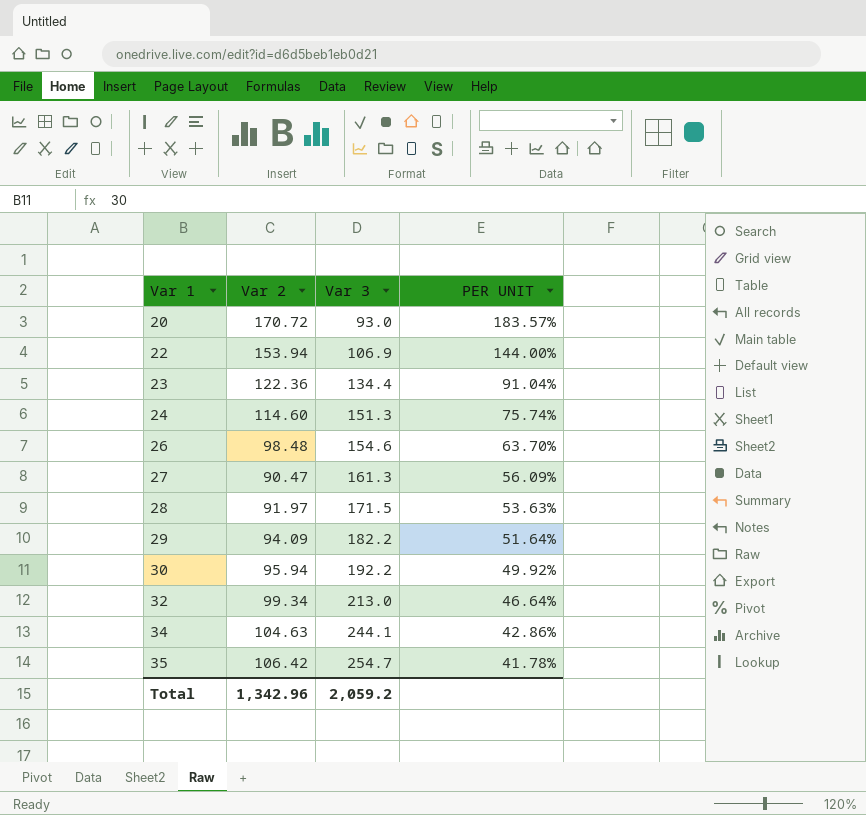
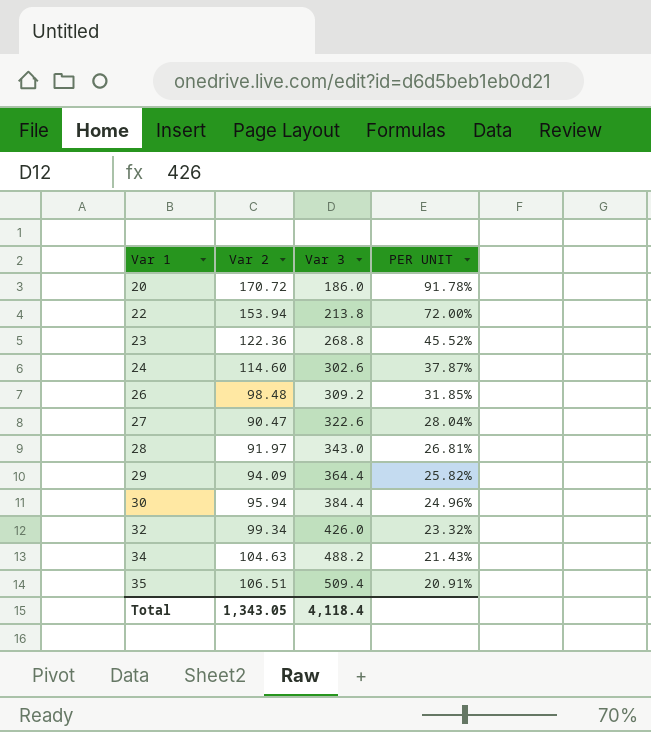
20 | Var 3: 93.0 -> 186.0
20 | PER UNIT: 183.57% -> 91.78%
22 | Var 3: 106.9 -> 213.8
22 | PER UNIT: 144.00% -> 72.00%
23 | Var 3: 134.4 -> 268.8
23 | PER UNIT: 91.04% -> 45.52%
24 | Var 3: 151.3 -> 302.6
24 | PER UNIT: 75.74% -> 37.87%
26 | Var 3: 154.6 -> 309.2
26 | PER UNIT: 63.70% -> 31.85%
27 | Var 3: 161.3 -> 322.6
27 | PER UNIT: 56.09% -> 28.04%
28 | Var 3: 171.5 -> 343.0
28 | PER UNIT: 53.63% -> 26.81%
29 | Var 3: 182.2 -> 364.4
29 | PER UNIT: 51.64% -> 25.82%
30 | Var 3: 192.2 -> 384.4
30 | PER UNIT: 49.92% -> 24.96%
32 | Var 3: 213.0 -> 426.0
32 | PER UNIT: 46.64% -> 23.32%
34 | Var 3: 244.1 -> 488.2
34 | PER UNIT: 42.86% -> 21.43%
35 | Var 2: 106.42 -> 106.51
35 | Var 3: 254.7 -> 509.4
35 | PER UNIT: 41.78% -> 20.91%
Total | Var 2: 1,342.96 -> 1,343.05
Total | Var 3: 2,059.2 -> 4,118.4

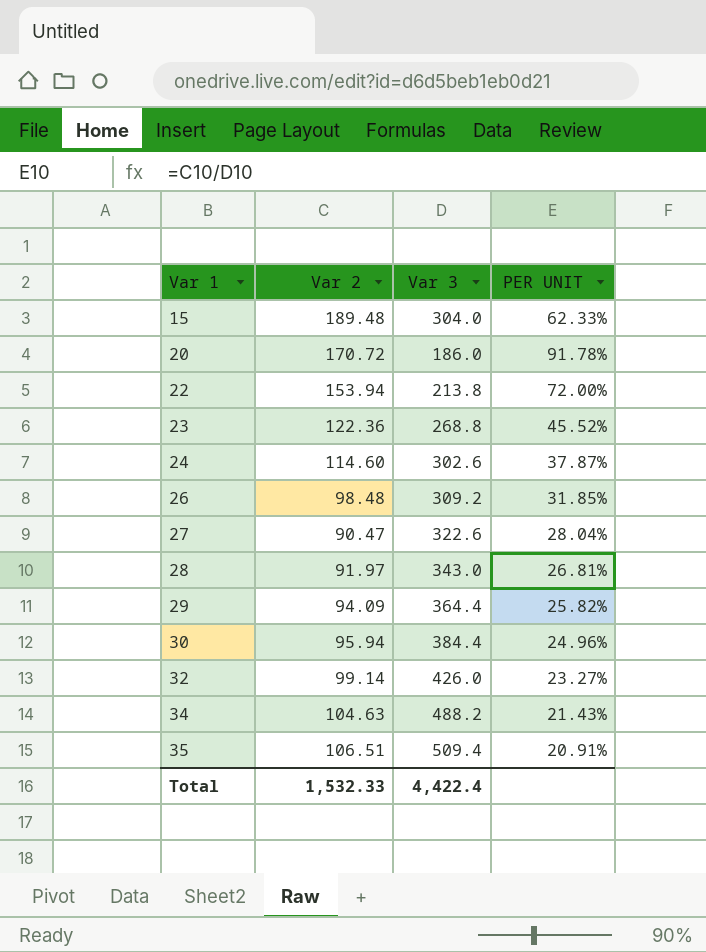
row 15: none -> 189.48 | 304.0 | 62.33%
32 | Var 2: 99.34 -> 99.14
32 | PER UNIT: 23.32% -> 23.27%
Total | Var 2: 1,343.05 -> 1,532.33
Total | Var 3: 4,118.4 -> 4,422.4

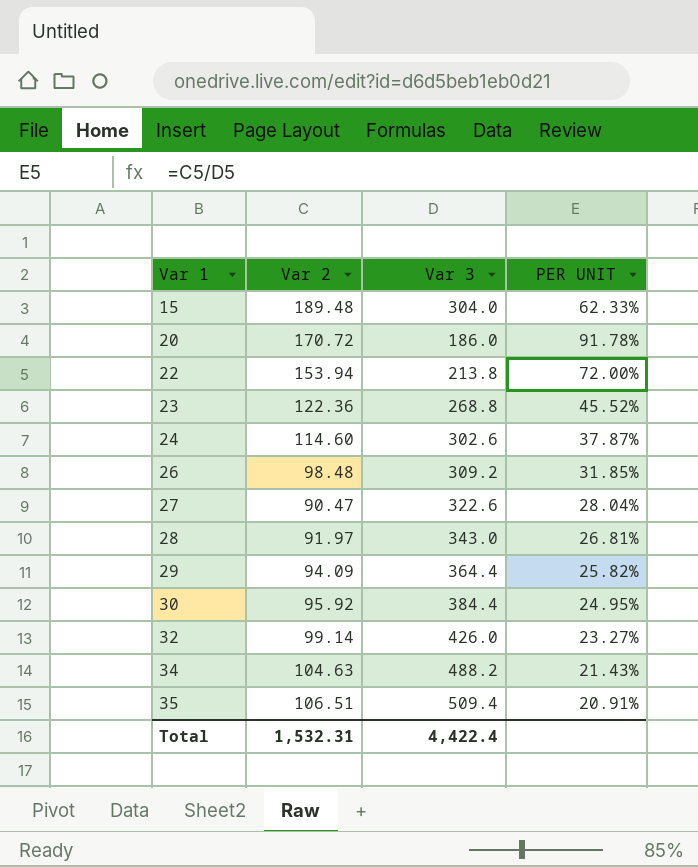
30 | Var 2: 95.94 -> 95.92
30 | PER UNIT: 24.96% -> 24.95%
Total | Var 2: 1,532.33 -> 1,532.31

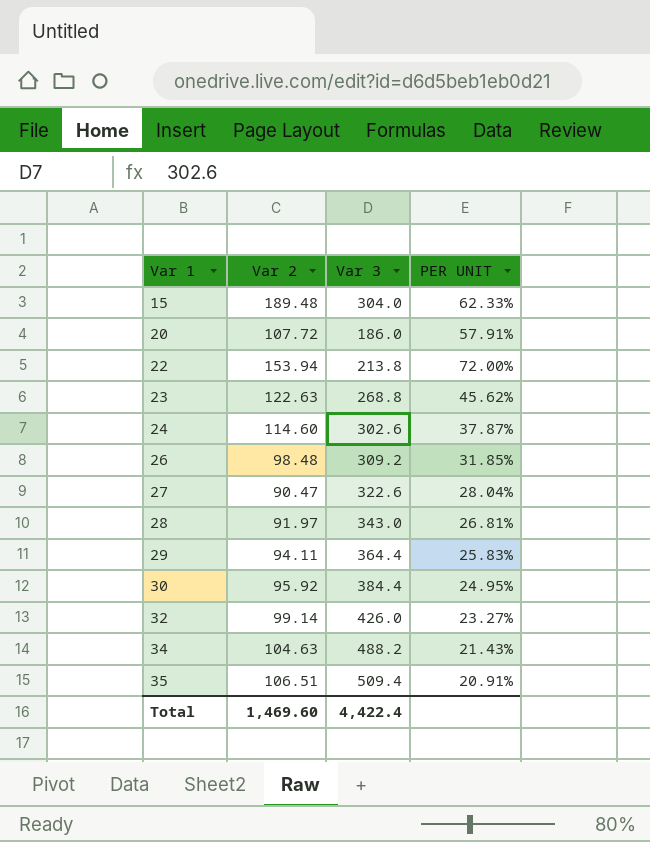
20 | Var 2: 170.72 -> 107.72
20 | PER UNIT: 91.78% -> 57.91%
23 | Var 2: 122.36 -> 122.63
23 | PER UNIT: 45.52% -> 45.62%
29 | Var 2: 94.09 -> 94.11
29 | PER UNIT: 25.82% -> 25.83%
Total | Var 2: 1,532.31 -> 1,469.60

